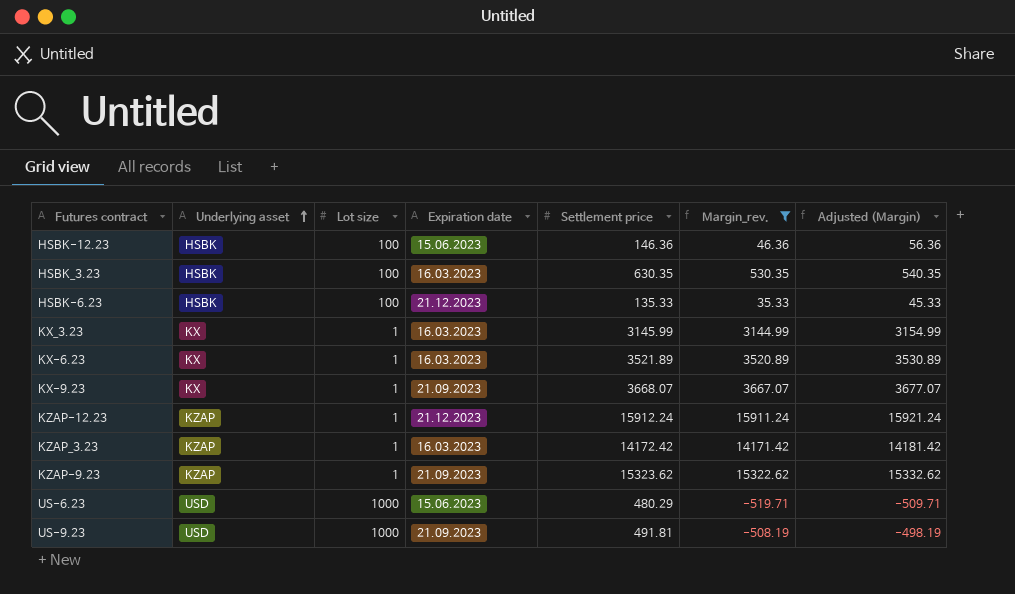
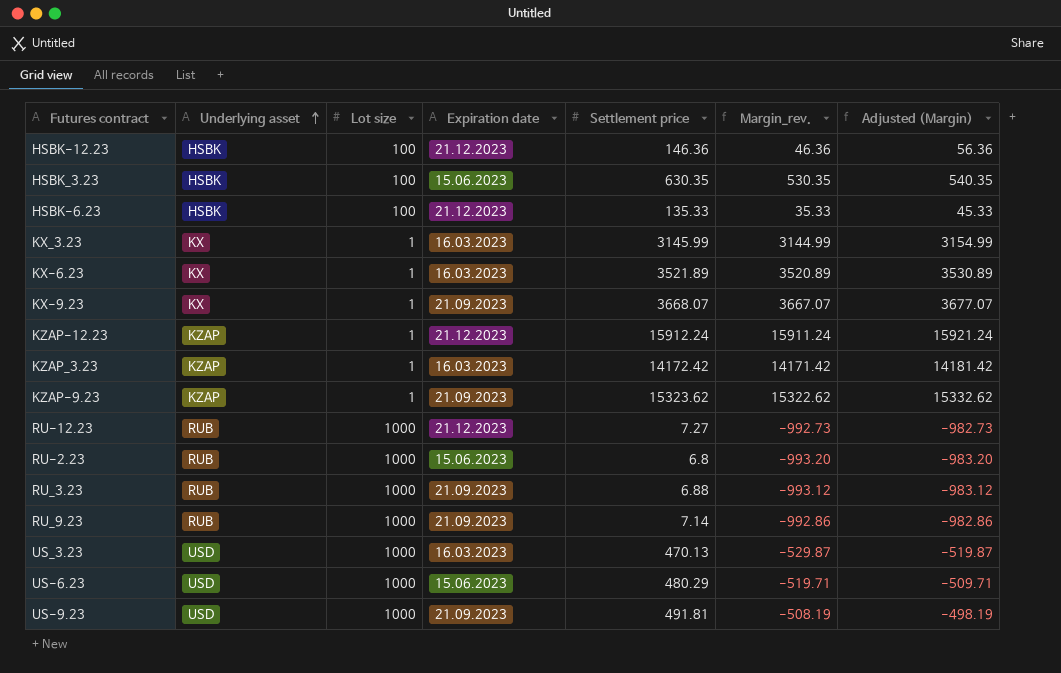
filter: Margin_rev. >= -519.71 -> none
HSBK-12.23 | Expiration date: 15.06.2023 -> 21.12.2023
HSBK_3.23 | Expiration date: 16.03.2023 -> 15.06.2023

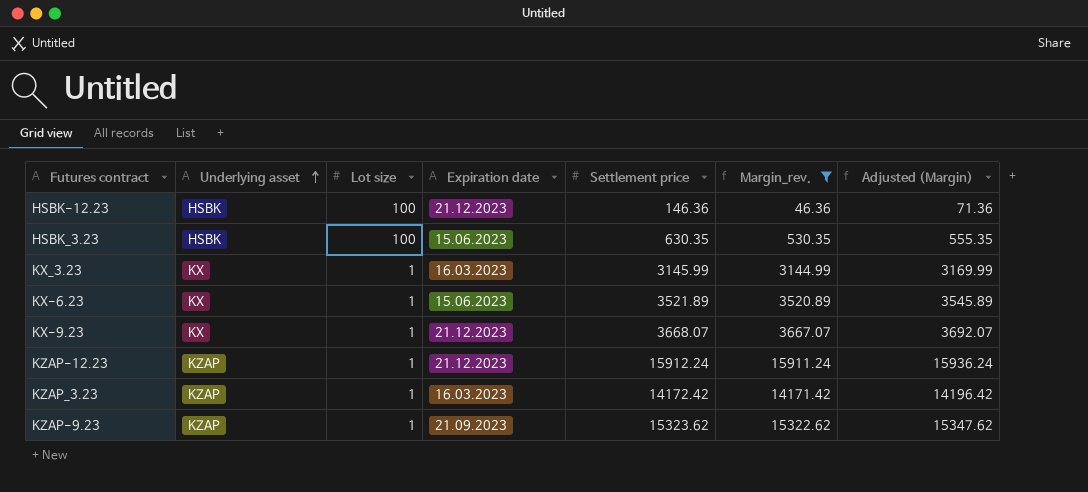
filter: none -> Margin_rev. >= 46.36
column Adjusted (Margin) | formula: [Margin_rev.] + 10 -> [Margin_rev.] + 25
KX-6.23 | Expiration date: 16.03.2023 -> 15.06.2023
KX-9.23 | Expiration date: 21.09.2023 -> 21.12.2023

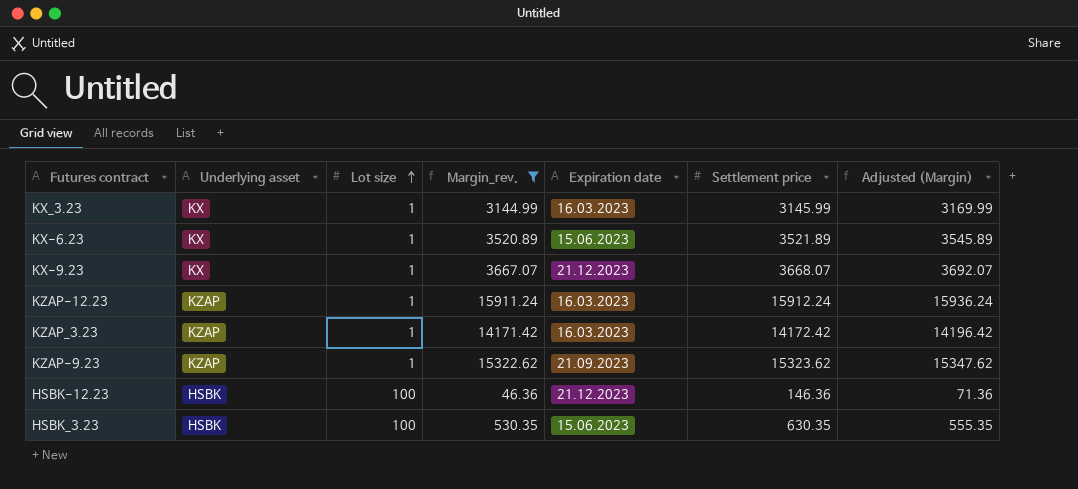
row order: Underlying asset ascending -> Lot size ascending
column Margin_rev. | position: 6 -> 4
KZAP-12.23 | Expiration date: 21.12.2023 -> 16.03.2023

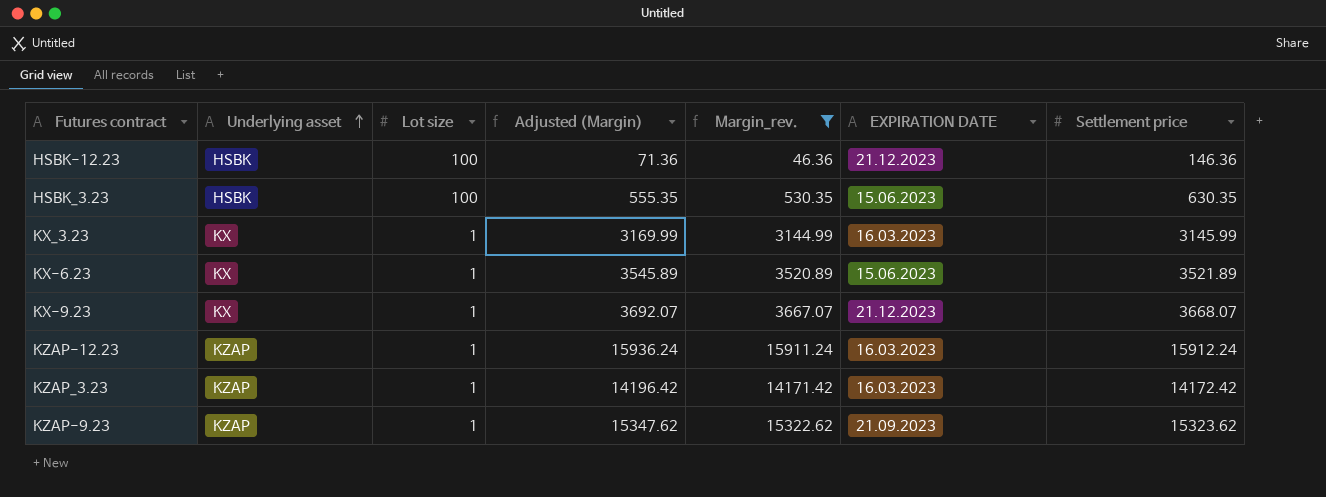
row order: Lot size ascending -> Underlying asset ascending
column Adjusted (Margin) | position: 7 -> 4
column name: Expiration date -> EXPIRATION DATE

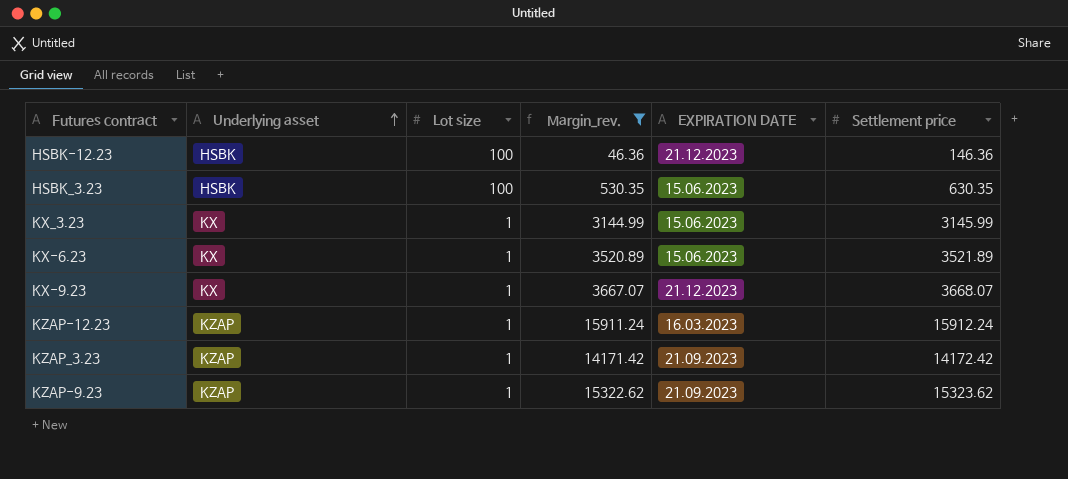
column Adjusted (Margin) | formula: [Margin_rev.] + 25 -> none
KX_3.23 | EXPIRATION DATE: 16.03.2023 -> 15.06.2023
KZAP_3.23 | EXPIRATION DATE: 16.03.2023 -> 21.09.2023

